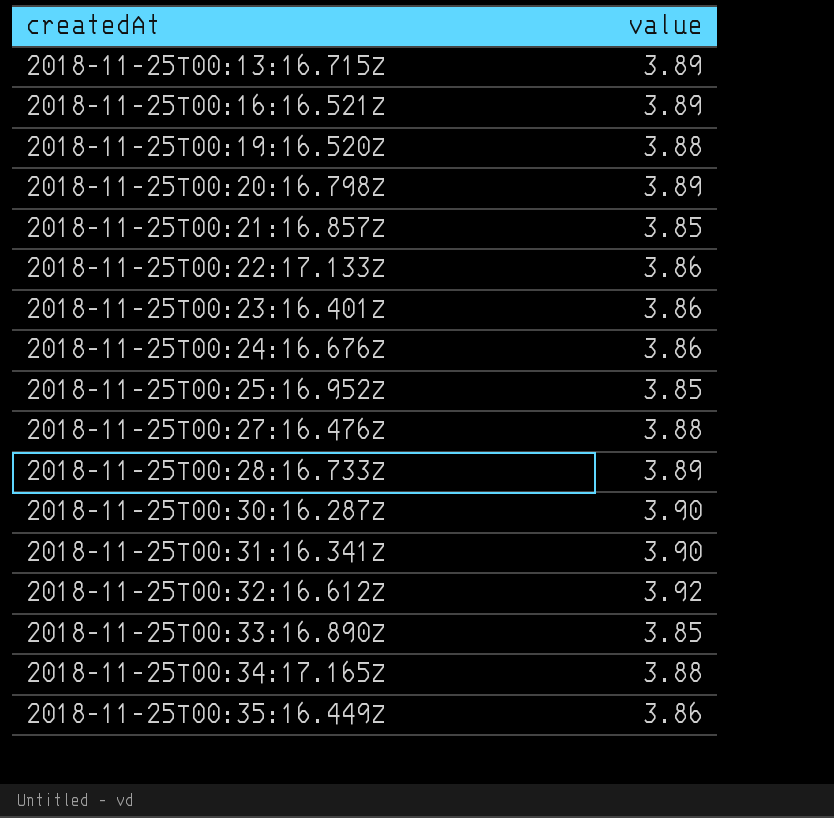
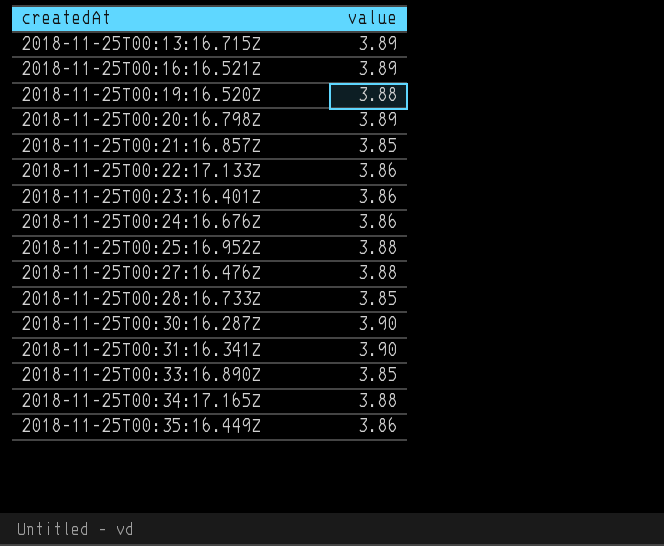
row 2018-11-25T00:32:16.612Z: 3.92 -> none
2018-11-25T00:25:16.952Z | value: 3.85 -> 3.88
2018-11-25T00:28:16.733Z | value: 3.89 -> 3.85

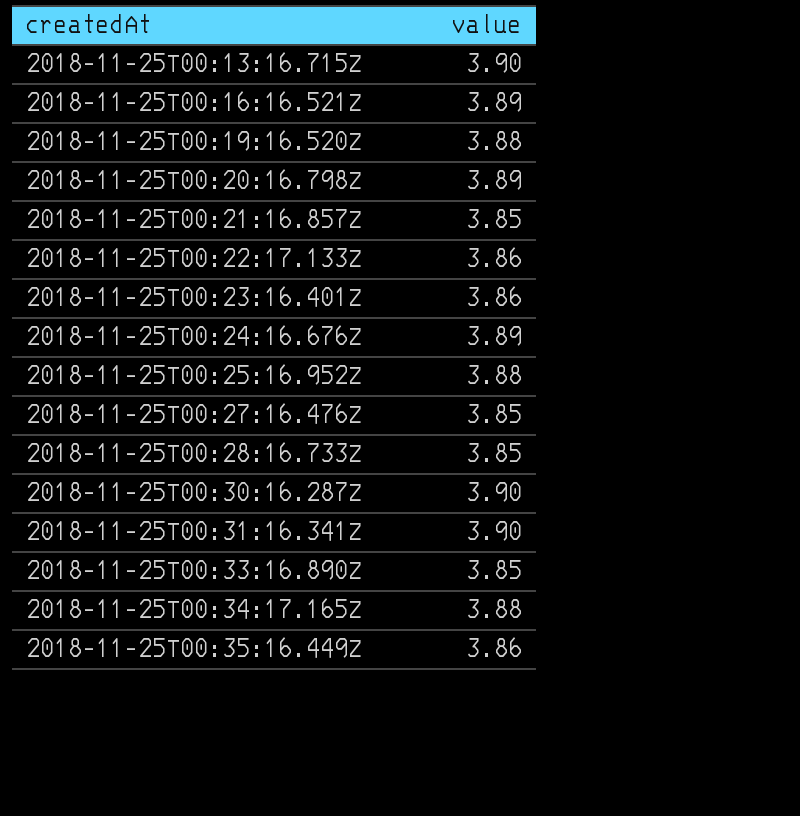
2018-11-25T00:13:16.715Z | value: 3.89 -> 3.90
2018-11-25T00:24:16.676Z | value: 3.86 -> 3.89
2018-11-25T00:27:16.476Z | value: 3.88 -> 3.85

